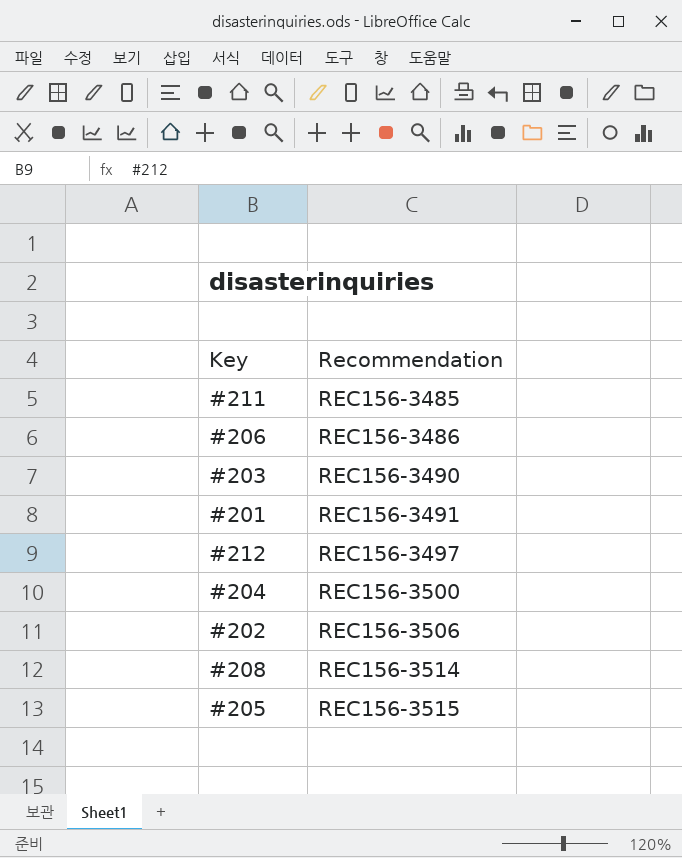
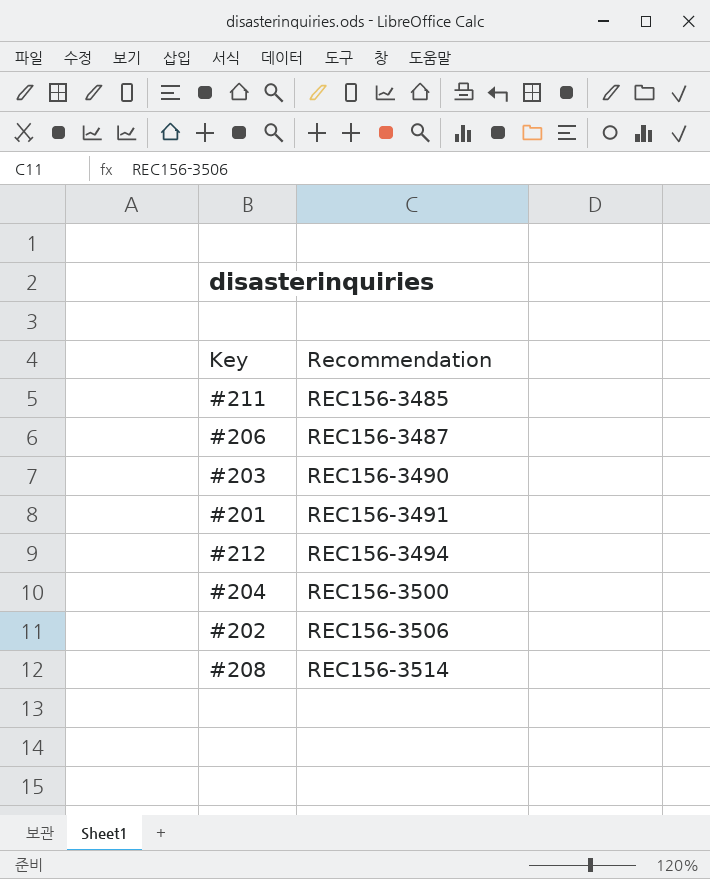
row #205: REC156-3515 -> none
#206 | Recommendation: REC156-3486 -> REC156-3487
#212 | Recommendation: REC156-3497 -> REC156-3494

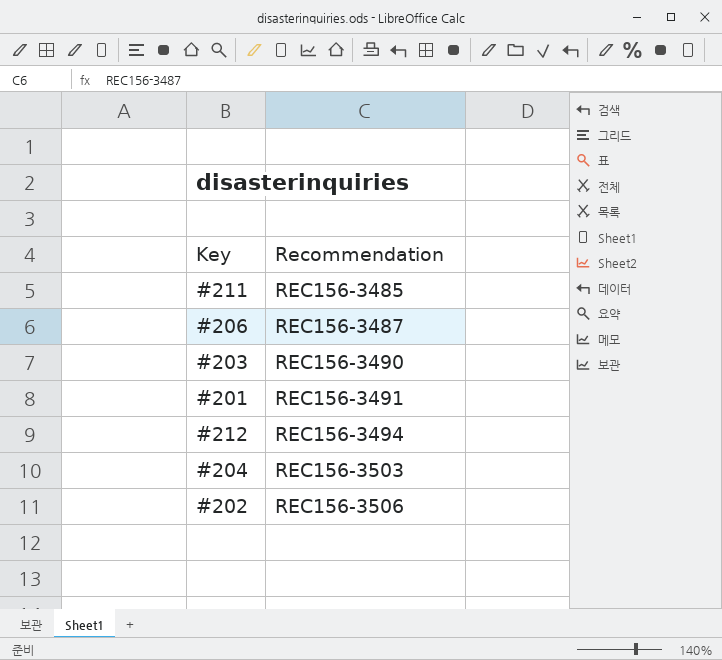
row #208: REC156-3514 -> none
#204 | Recommendation: REC156-3500 -> REC156-3503

